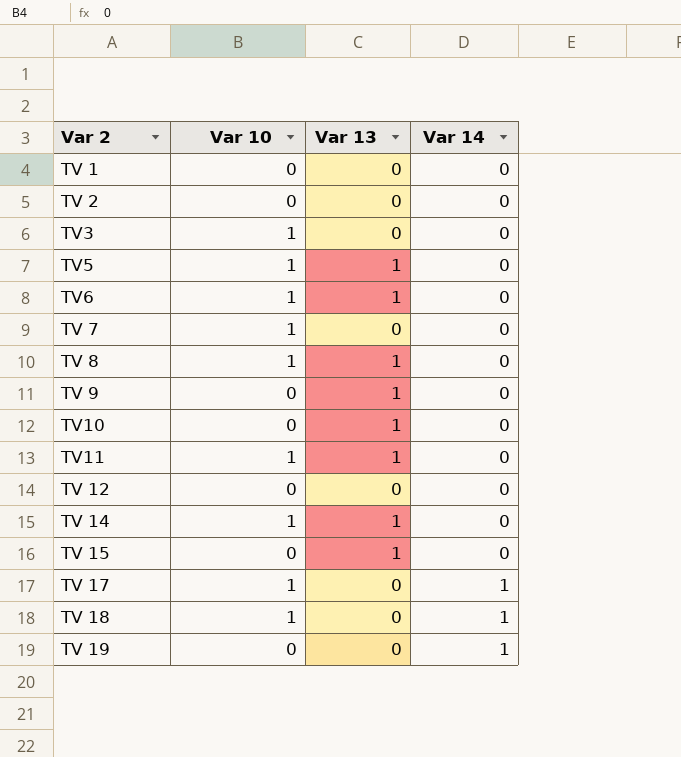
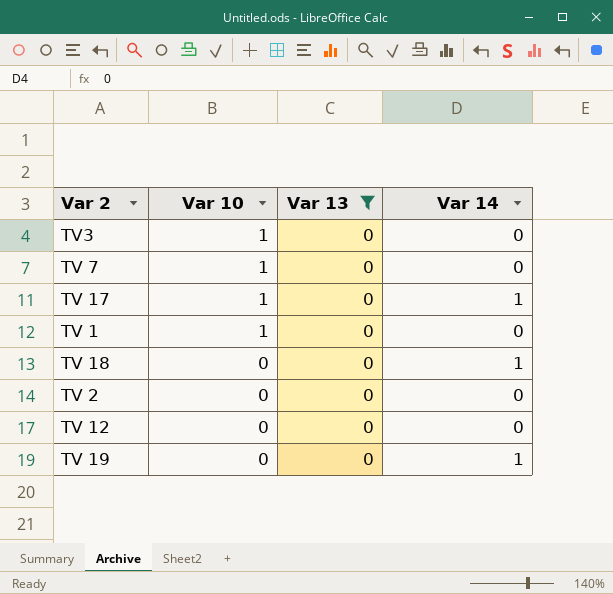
filter: none -> Var 13 = 0
row order: Var 14 ascending -> Var 10 descending
TV 1 | Var 10: 0 -> 1
TV 18 | Var 10: 1 -> 0

